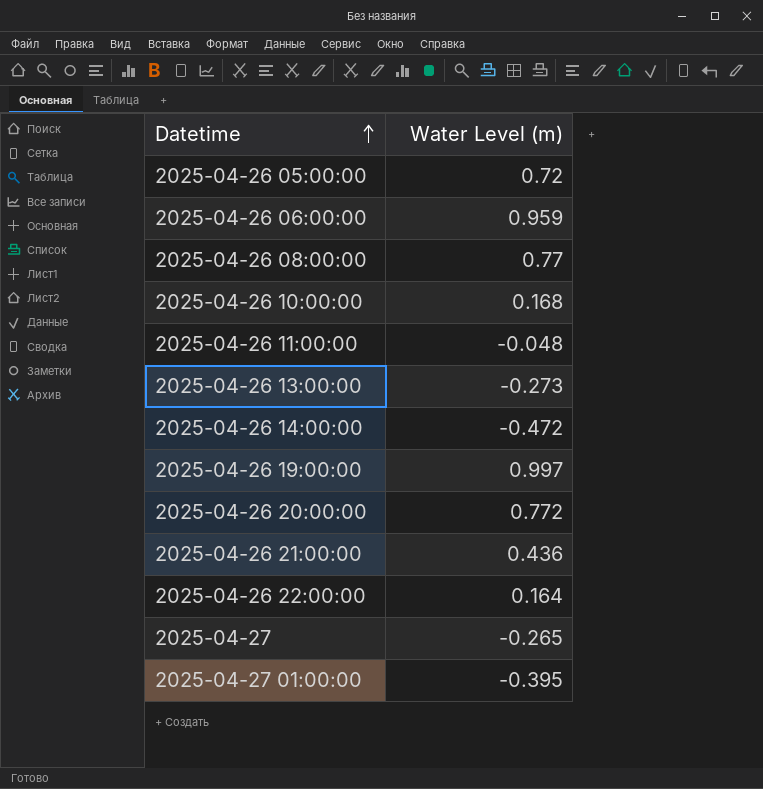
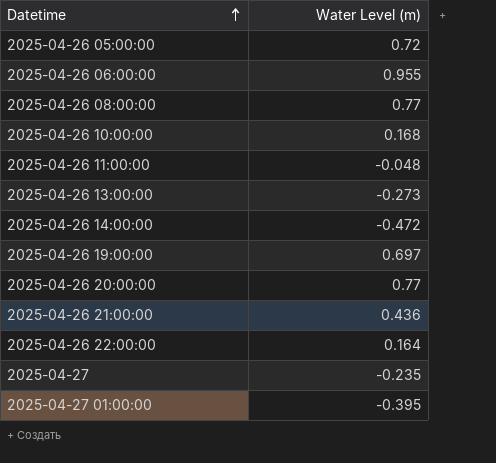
2025-04-26 06:00:00 | Water Level (m): 0.959 -> 0.955
2025-04-26 19:00:00 | Water Level (m): 0.997 -> 0.697
2025-04-26 20:00:00 | Water Level (m): 0.772 -> 0.77
2025-04-27 | Water Level (m): -0.265 -> -0.235

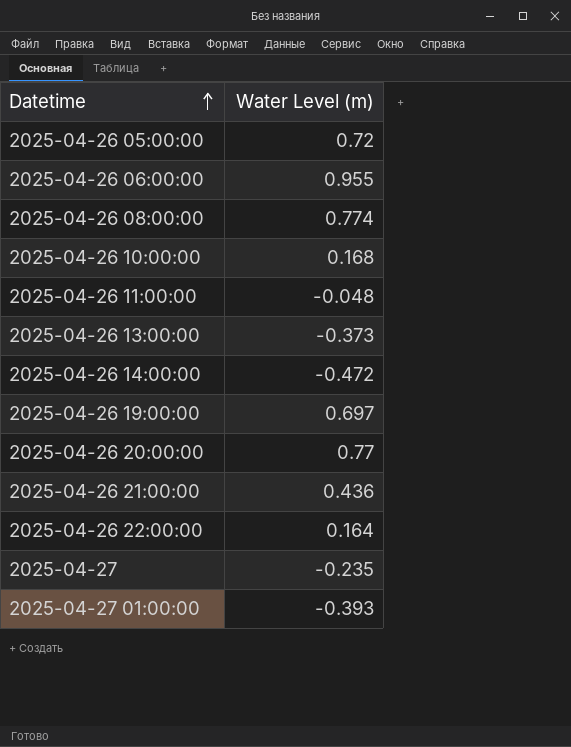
2025-04-26 08:00:00 | Water Level (m): 0.77 -> 0.774
2025-04-26 13:00:00 | Water Level (m): -0.273 -> -0.373
2025-04-27 01:00:00 | Water Level (m): -0.395 -> -0.393

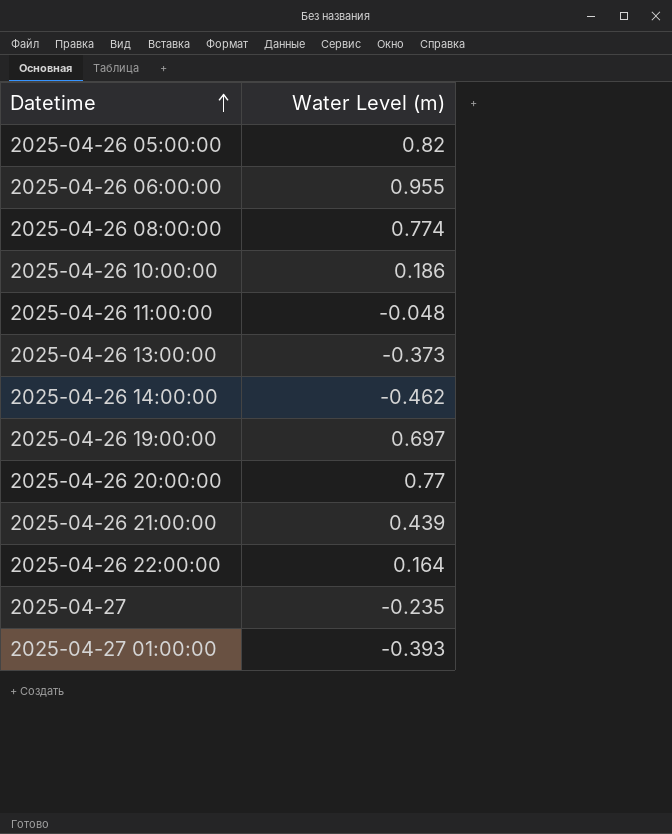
2025-04-26 05:00:00 | Water Level (m): 0.72 -> 0.82
2025-04-26 10:00:00 | Water Level (m): 0.168 -> 0.186
2025-04-26 14:00:00 | Water Level (m): -0.472 -> -0.462
2025-04-26 21:00:00 | Water Level (m): 0.436 -> 0.439

